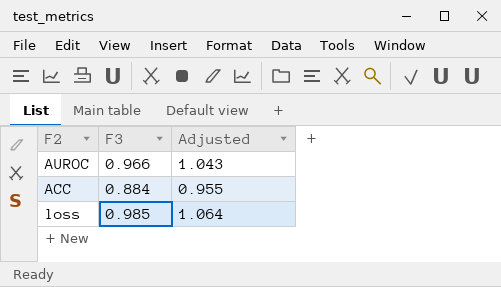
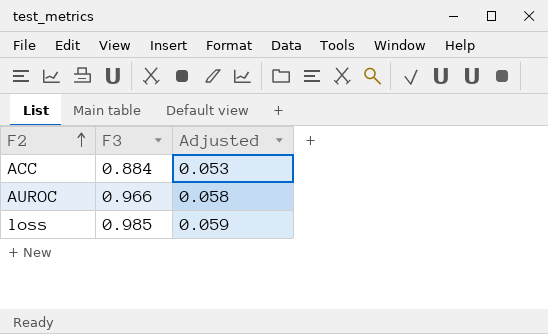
row order: none -> F2 ascending
column Adjusted | formula: [F3] * 1.08 -> [F3] * 0.06

